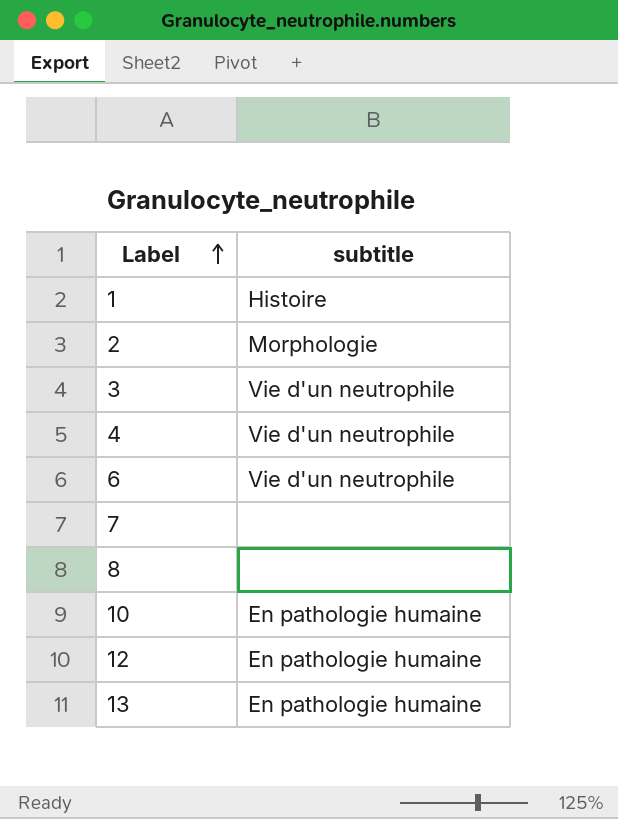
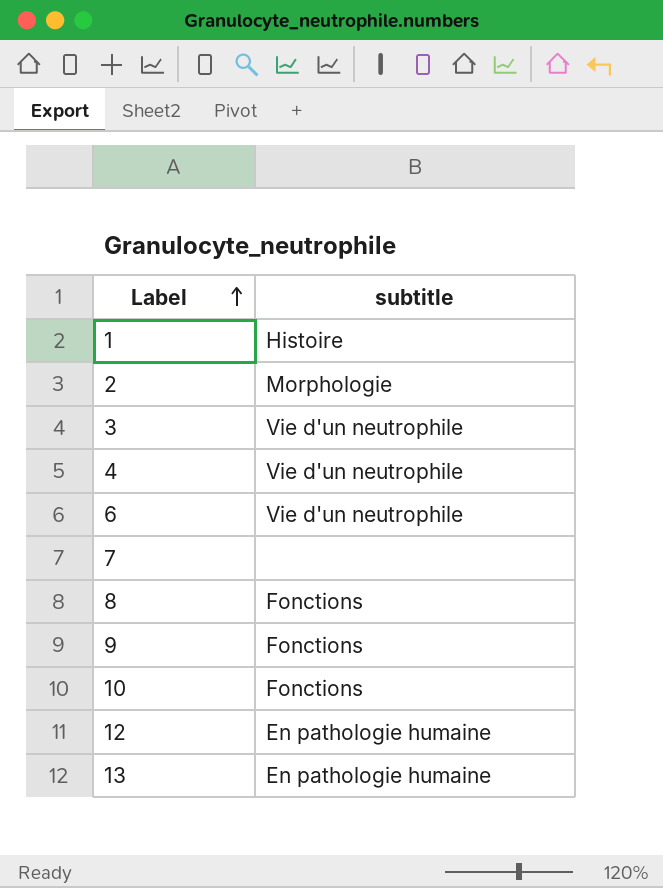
8 | subtitle: none -> Fonctions
row 9: none -> Fonctions
10 | subtitle: En pathologie humaine -> Fonctions

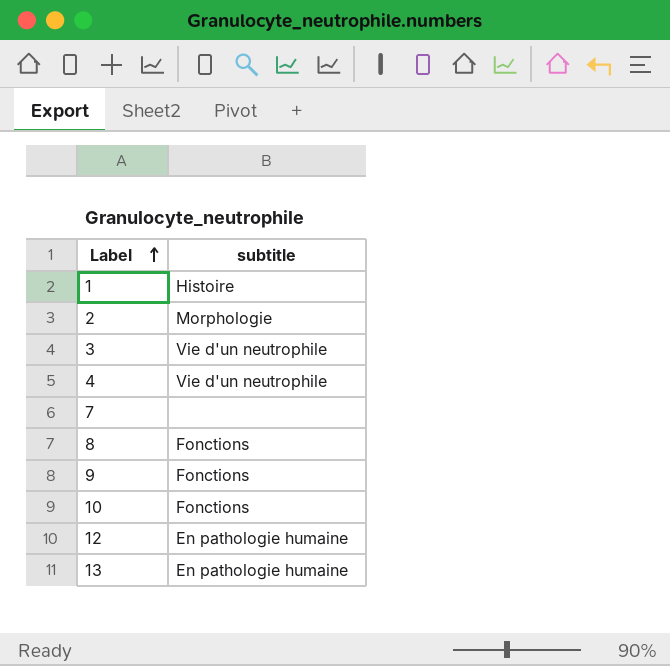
row 6: Vie d'un neutrophile -> none

